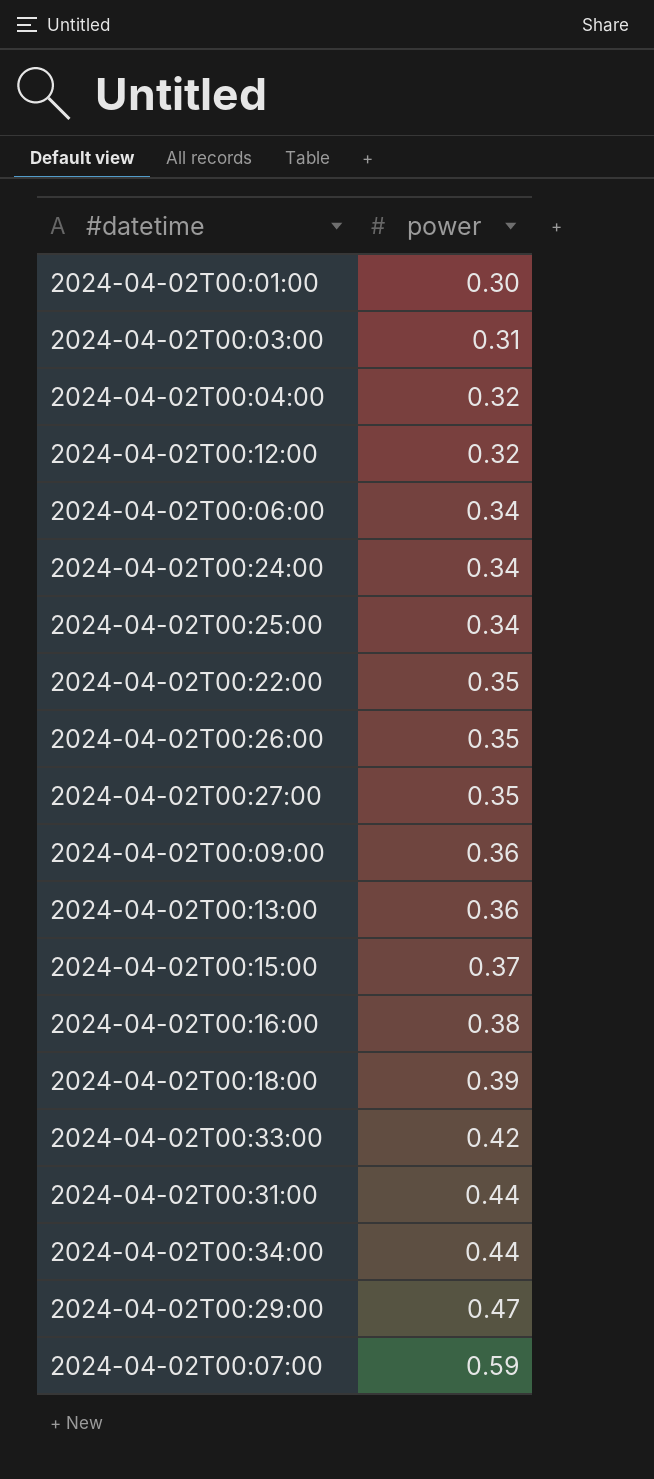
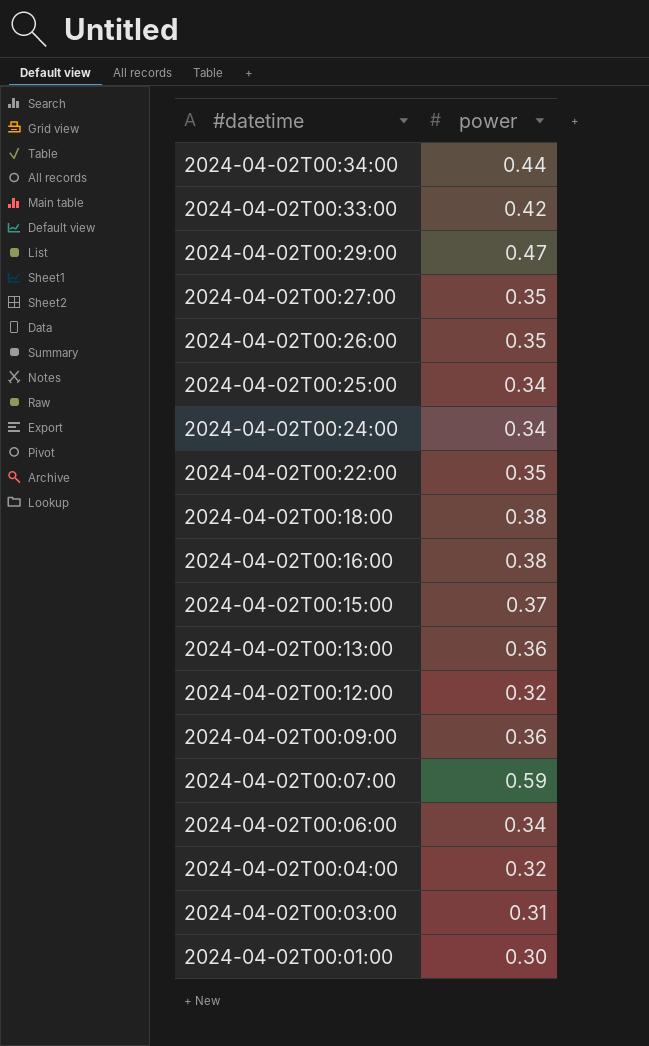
row order: power ascending -> #datetime descending
row 2024-04-02T00:31:00: 0.44 -> none
2024-04-02T00:18:00 | power: 0.39 -> 0.38

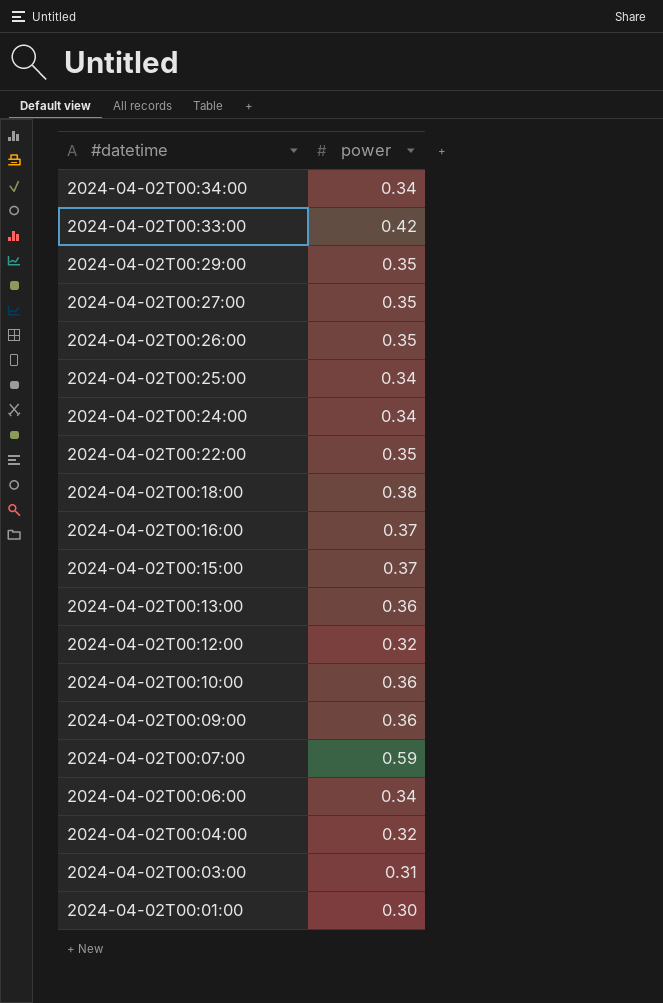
2024-04-02T00:34:00 | power: 0.44 -> 0.34
2024-04-02T00:29:00 | power: 0.47 -> 0.35
2024-04-02T00:16:00 | power: 0.38 -> 0.37
row 2024-04-02T00:10:00: none -> 0.36

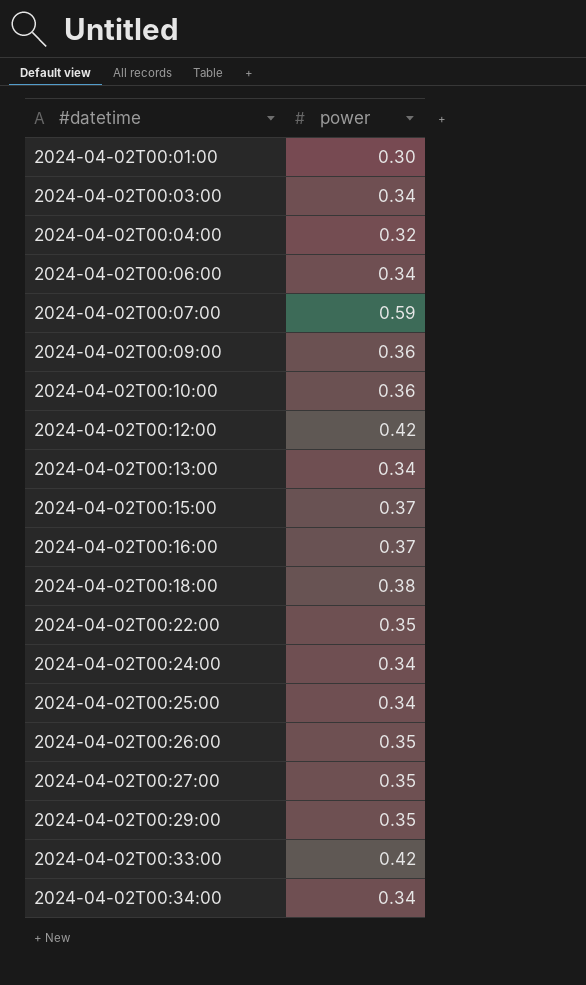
row order: #datetime descending -> #datetime ascending
2024-04-02T00:03:00 | power: 0.31 -> 0.34
2024-04-02T00:12:00 | power: 0.32 -> 0.42
2024-04-02T00:13:00 | power: 0.36 -> 0.34

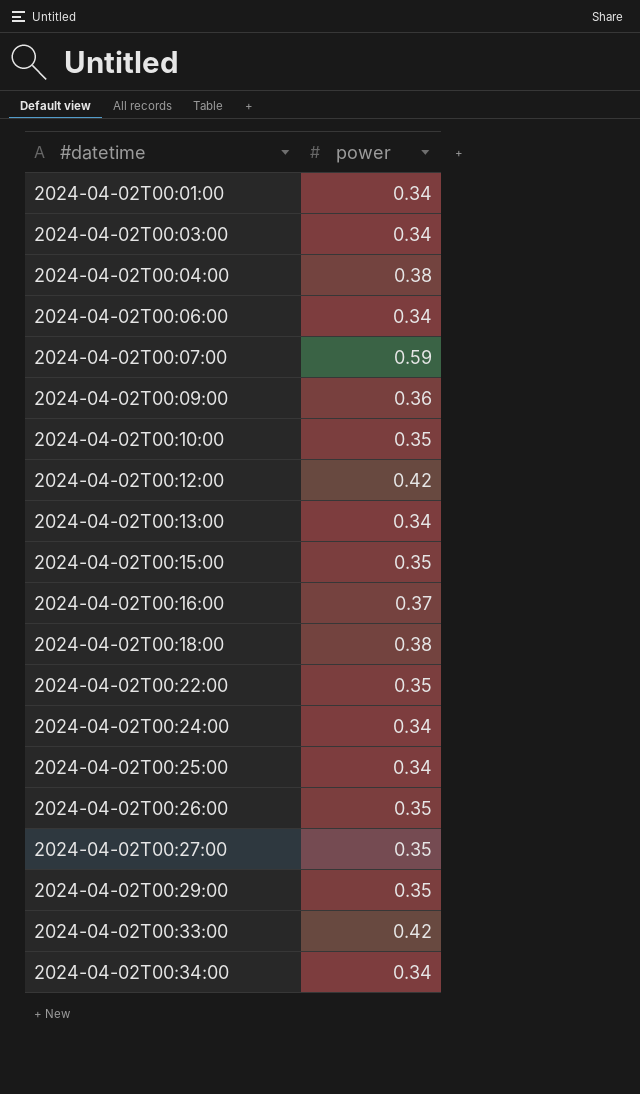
2024-04-02T00:01:00 | power: 0.30 -> 0.34
2024-04-02T00:04:00 | power: 0.32 -> 0.38
2024-04-02T00:10:00 | power: 0.36 -> 0.35
2024-04-02T00:15:00 | power: 0.37 -> 0.35

